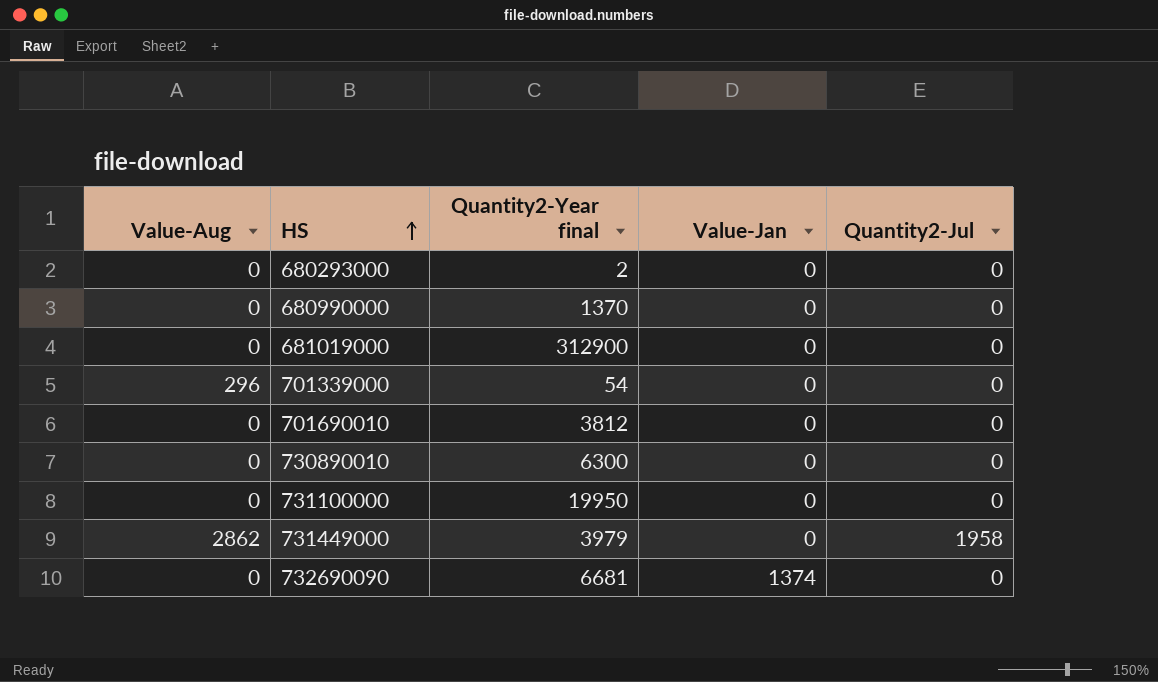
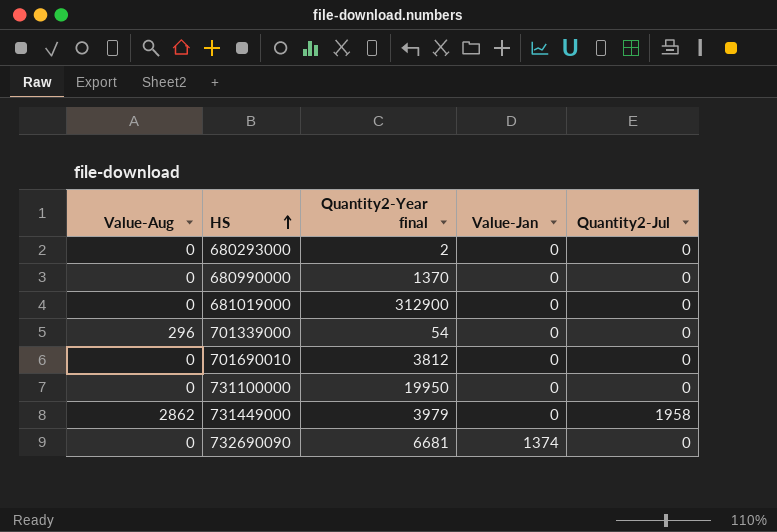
row 730890010: 0 | 6300 | 0 | 0 -> none

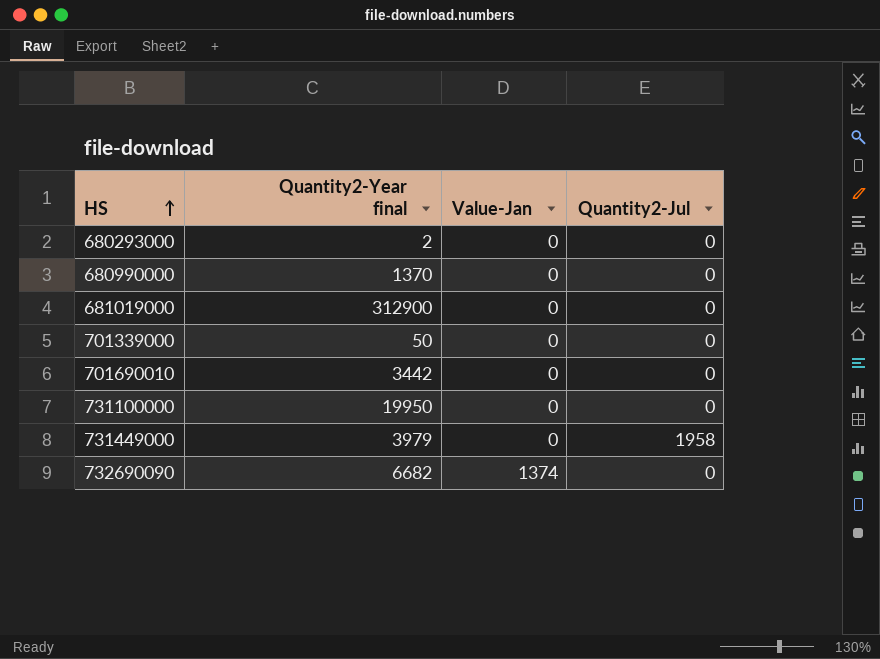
column Value-Aug | position: 1 -> none
701339000 | Quantity2-Year final: 54 -> 50
701690010 | Quantity2-Year final: 3812 -> 3442
732690090 | Quantity2-Year final: 6681 -> 6682

